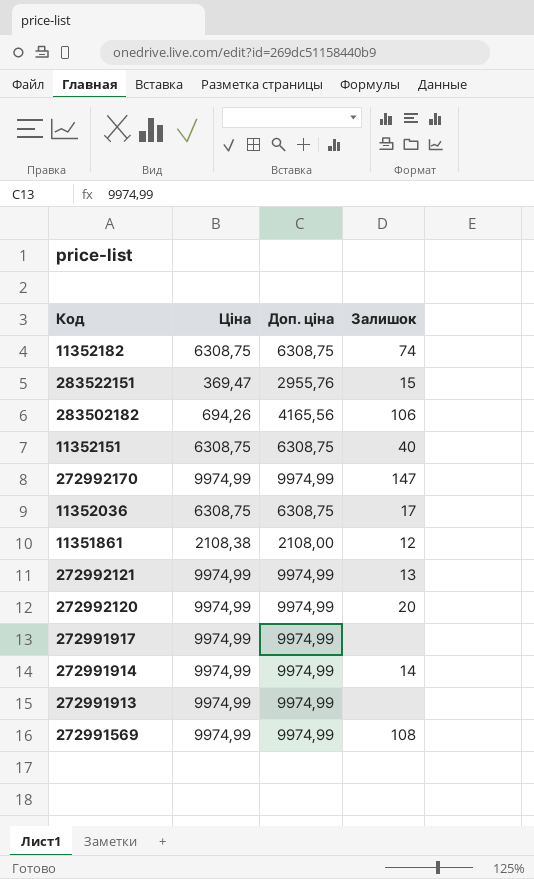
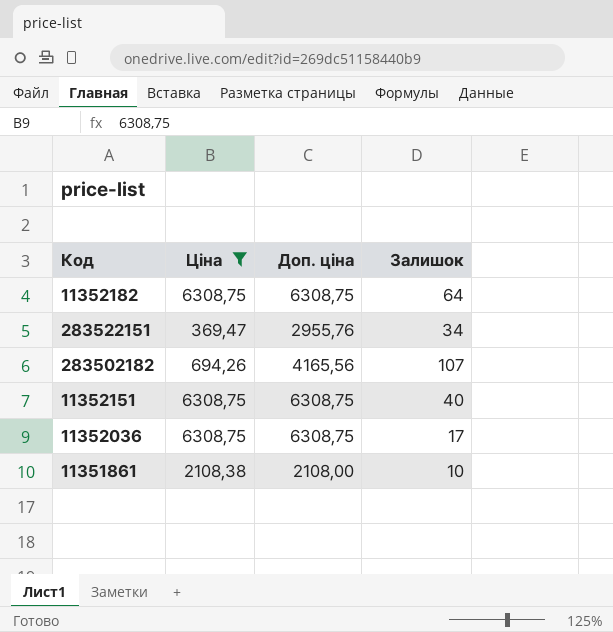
filter: none -> Ціна != 9974,99
11352182 | Залишок: 74 -> 64
283522151 | Залишок: 15 -> 34
283502182 | Залишок: 106 -> 107
11351861 | Залишок: 12 -> 10

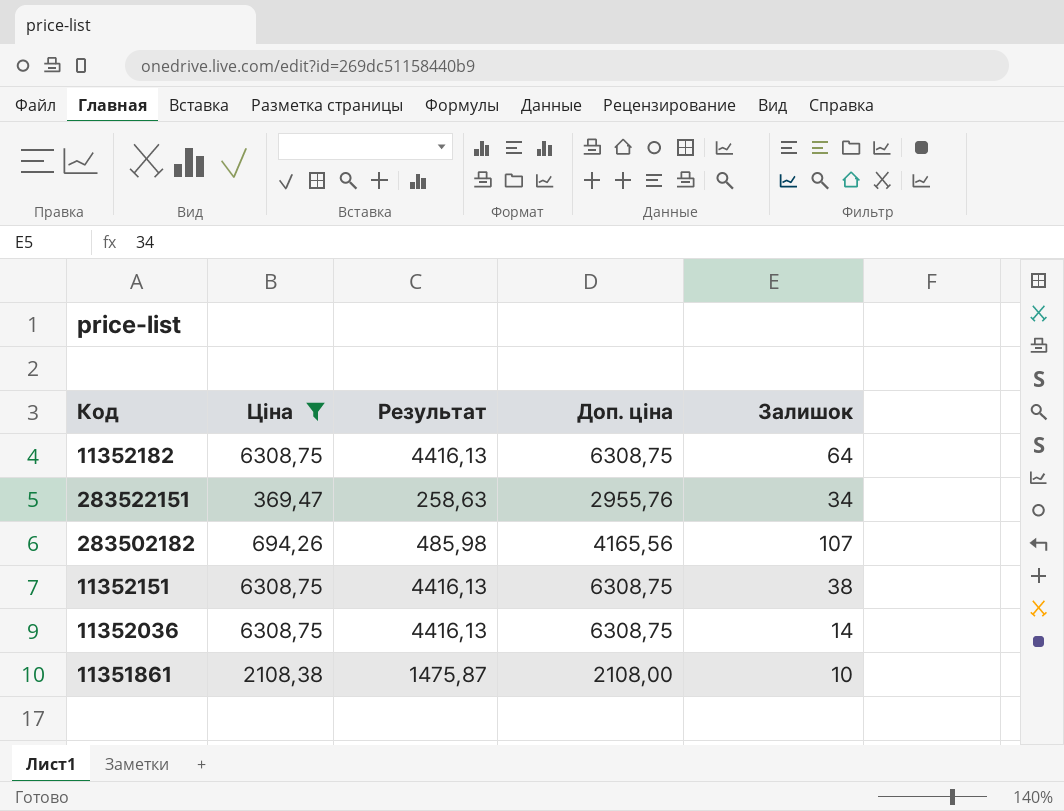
column Результат | formula: none -> [Ціна] * 0,7
11352151 | Залишок: 40 -> 38
11352036 | Залишок: 17 -> 14

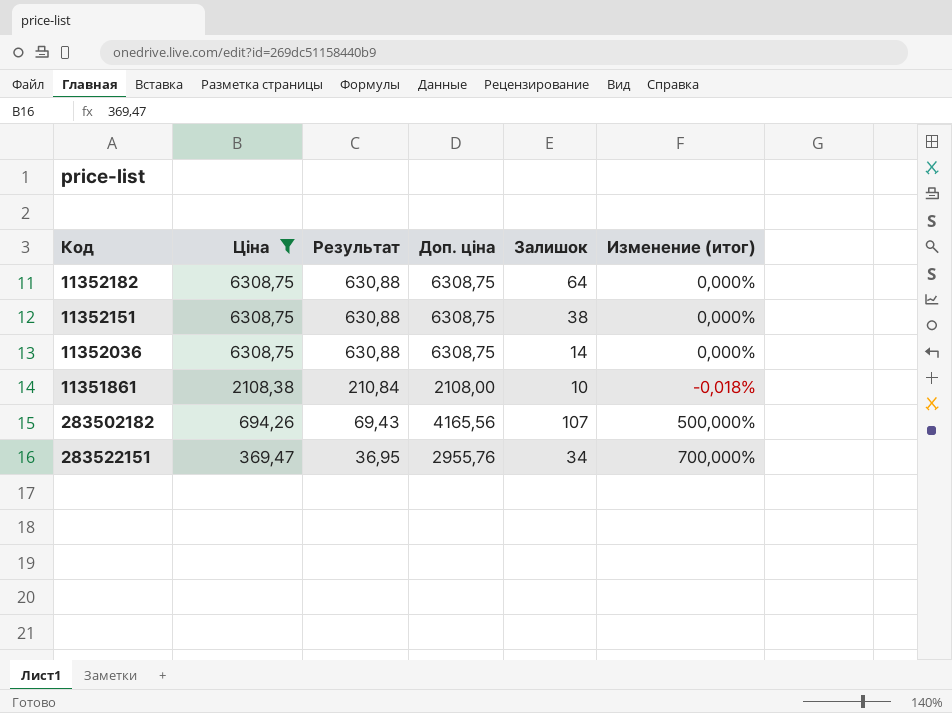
row order: none -> Ціна descending
column Результат | formula: [Ціна] * 0,7 -> [Ціна] * 0,1
column Изменение (итог) | formula: none -> ([Доп. ціна] - [Ціна]) / [Ціна]

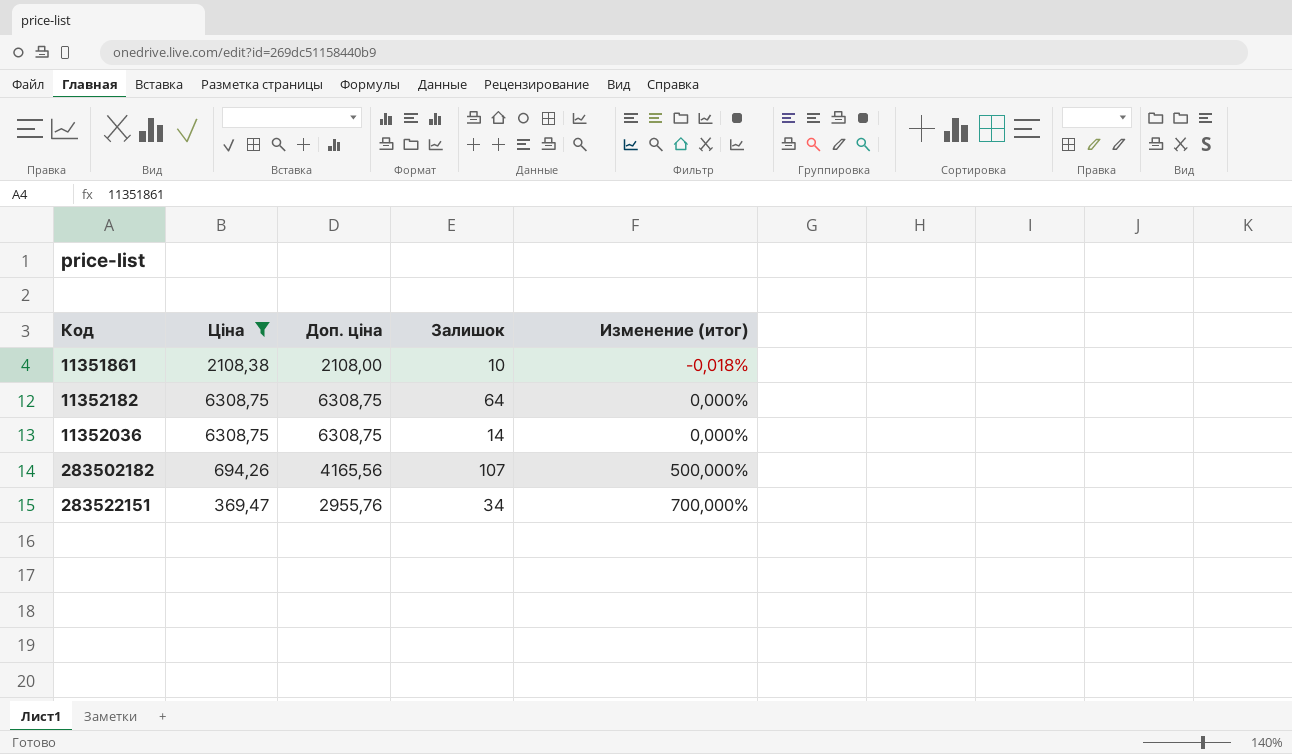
row order: Ціна descending -> Изменение (итог) ascending
column Результат | formula: [Ціна] * 0,1 -> none
row 11352151: 6308,75 | 630,88 | 6308,75 | 38 | 0,000% -> none

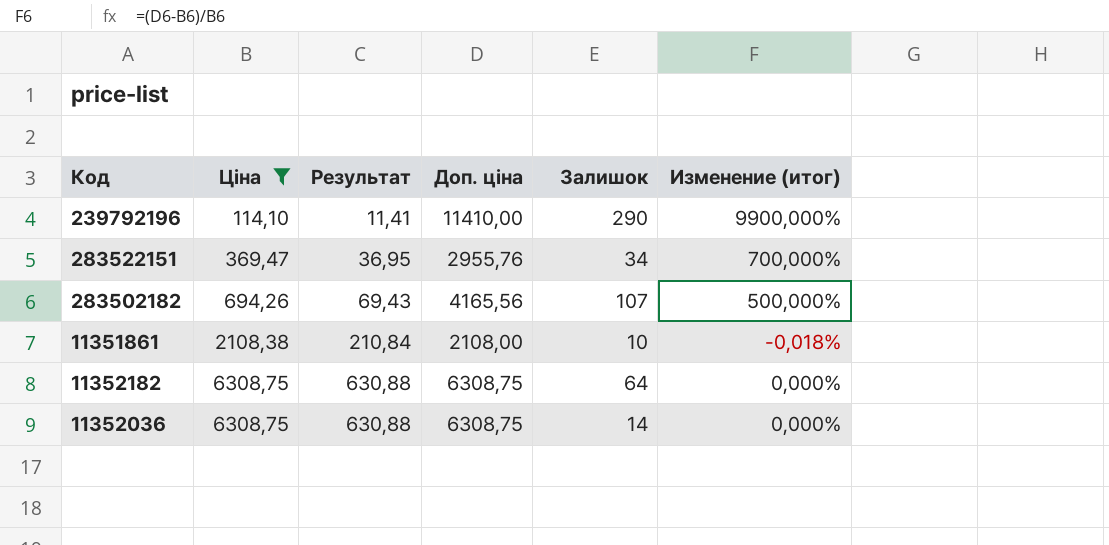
row order: Изменение (итог) ascending -> Ціна ascending
column Результат | formula: none -> [Ціна] * 0,1
row 239792196: none -> 114,10 | 11,41 | 11410,00 | 290 | 9900,000%

